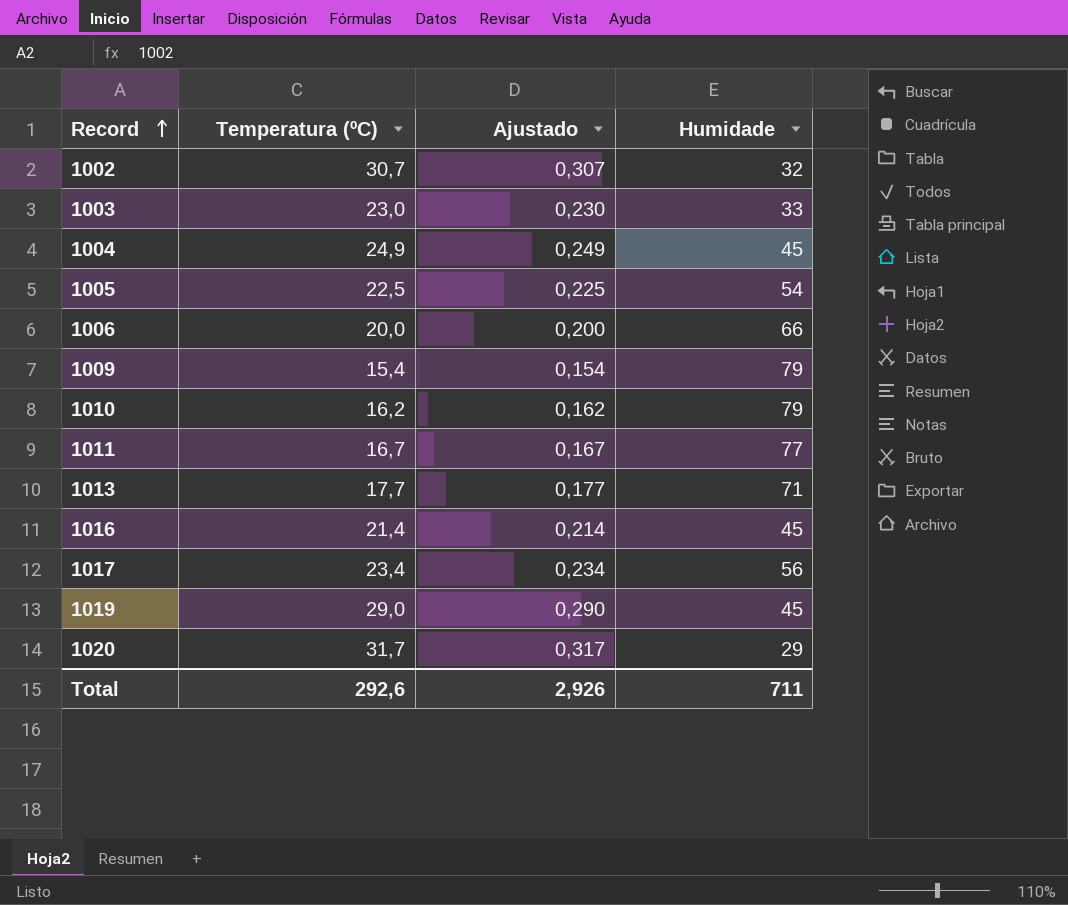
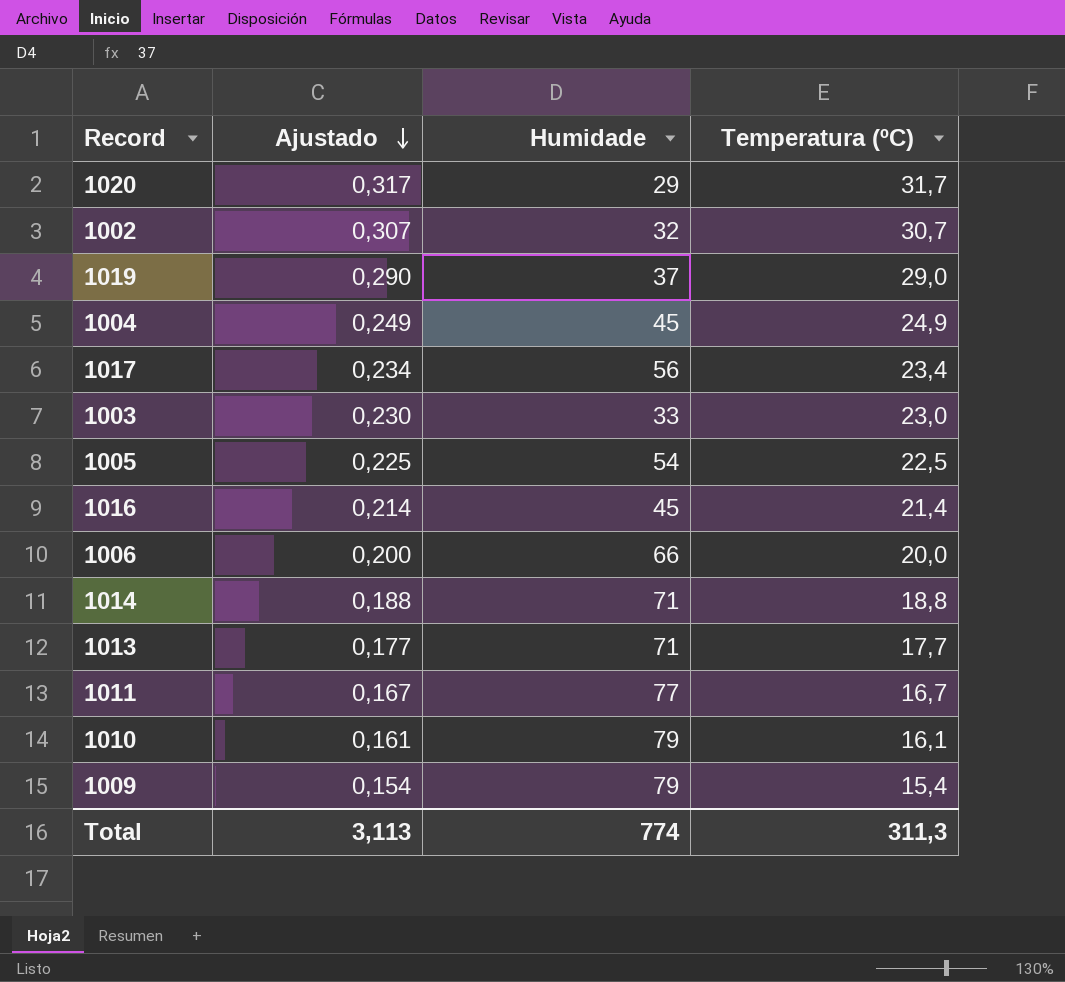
row order: Record ascending -> Ajustado descending
column Temperatura (ºC) | position: 2 -> 4
1019 | Humidade: 45 -> 37
row 1014: none -> 0,188 | 71 | 18,8
1010 | Ajustado: 0,162 -> 0,161
1010 | Temperatura (ºC): 16,2 -> 16,1
Total | Ajustado: 2,926 -> 3,113
Total | Humidade: 711 -> 774
Total | Temperatura (ºC): 292,6 -> 311,3

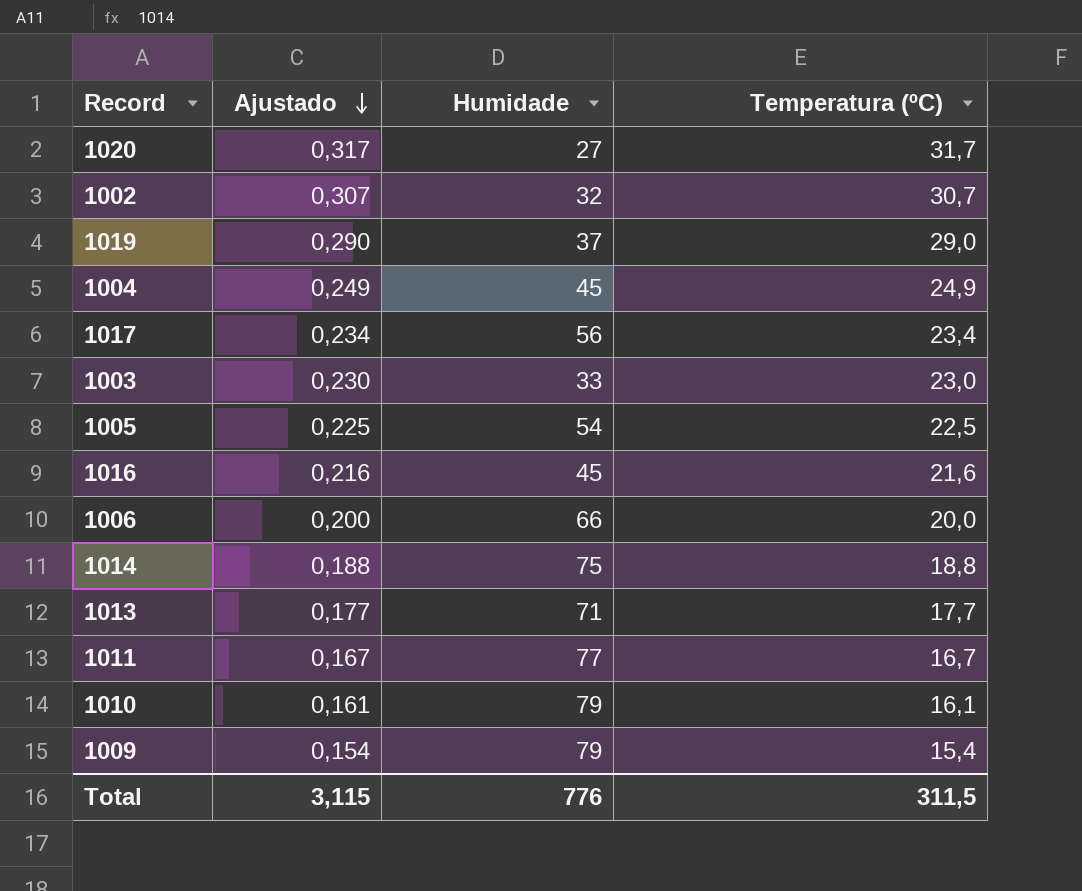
1020 | Humidade: 29 -> 27
1016 | Ajustado: 0,214 -> 0,216
1016 | Temperatura (ºC): 21,4 -> 21,6
1014 | Humidade: 71 -> 75
Total | Ajustado: 3,113 -> 3,115
Total | Humidade: 774 -> 776
Total | Temperatura (ºC): 311,3 -> 311,5

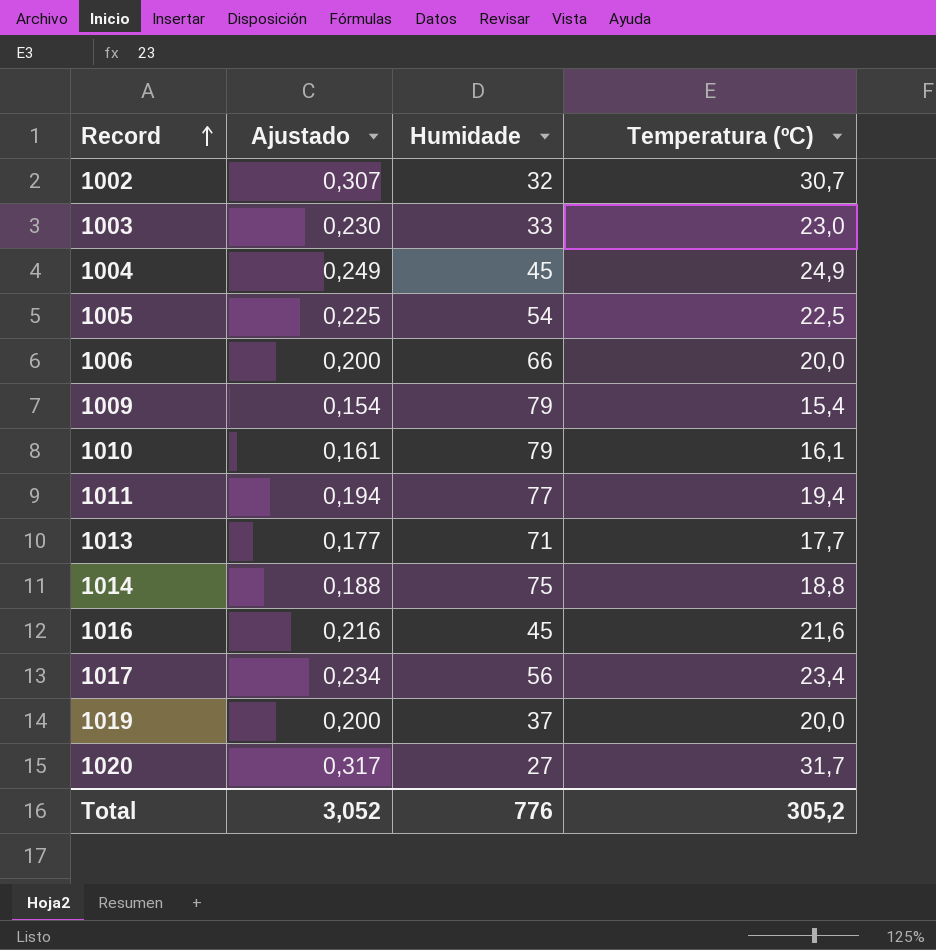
row order: Ajustado descending -> Record ascending
1011 | Ajustado: 0,167 -> 0,194
1011 | Temperatura (ºC): 16,7 -> 19,4
1019 | Ajustado: 0,290 -> 0,200
1019 | Temperatura (ºC): 29,0 -> 20,0
Total | Ajustado: 3,115 -> 3,052
Total | Temperatura (ºC): 311,5 -> 305,2

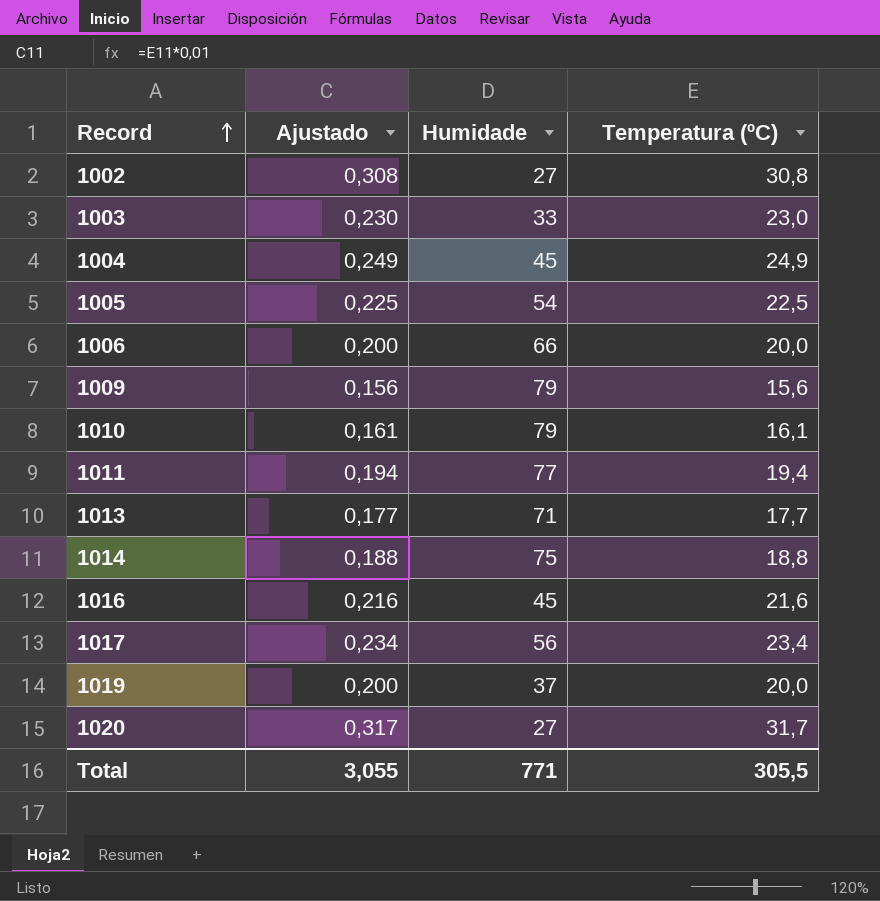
1002 | Ajustado: 0,307 -> 0,308
1002 | Humidade: 32 -> 27
1002 | Temperatura (ºC): 30,7 -> 30,8
1009 | Ajustado: 0,154 -> 0,156
1009 | Temperatura (ºC): 15,4 -> 15,6
Total | Ajustado: 3,052 -> 3,055
Total | Humidade: 776 -> 771
Total | Temperatura (ºC): 305,2 -> 305,5

